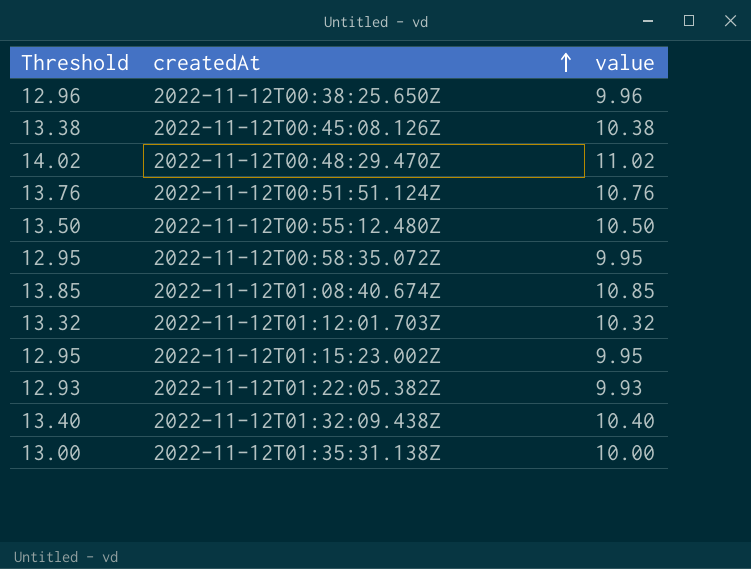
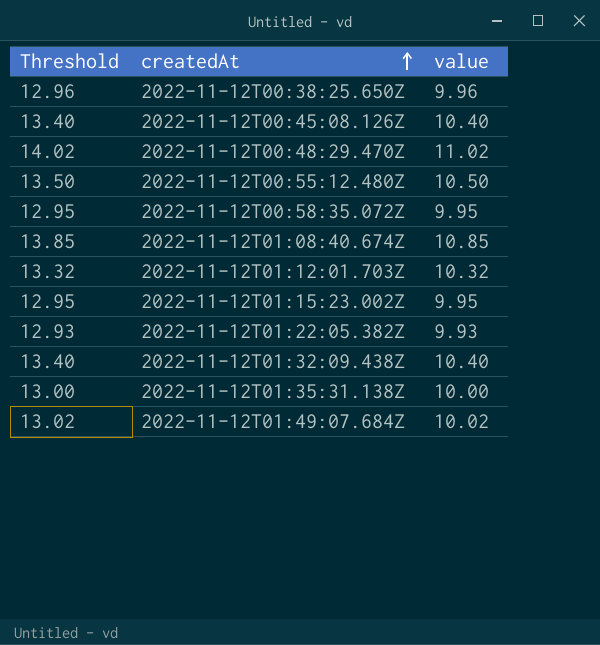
row 2022-11-12T00:51:51.124Z: 13.76 | 10.76 -> none
2022-11-12T00:45:08.126Z | Threshold: 13.38 -> 13.40
2022-11-12T00:45:08.126Z | value: 10.38 -> 10.40
row 2022-11-12T01:49:07.684Z: none -> 13.02 | 10.02

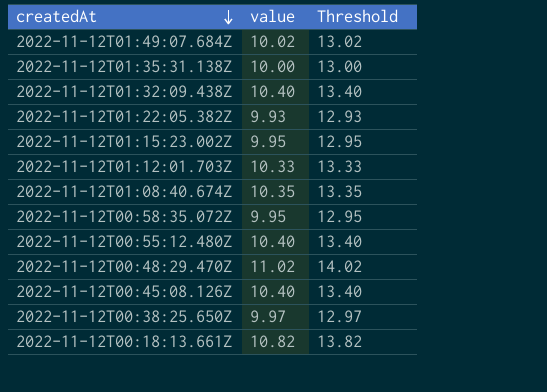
row order: createdAt ascending -> createdAt descending
column Threshold | position: 1 -> 3
2022-11-12T01:12:01.703Z | value: 10.32 -> 10.33
2022-11-12T01:12:01.703Z | Threshold: 13.32 -> 13.33
2022-11-12T01:08:40.674Z | value: 10.85 -> 10.35
2022-11-12T01:08:40.674Z | Threshold: 13.85 -> 13.35
2022-11-12T00:55:12.480Z | value: 10.50 -> 10.40
2022-11-12T00:55:12.480Z | Threshold: 13.50 -> 13.40
2022-11-12T00:38:25.650Z | value: 9.96 -> 9.97
2022-11-12T00:38:25.650Z | Threshold: 12.96 -> 12.97
row 2022-11-12T00:18:13.661Z: none -> 10.82 | 13.82

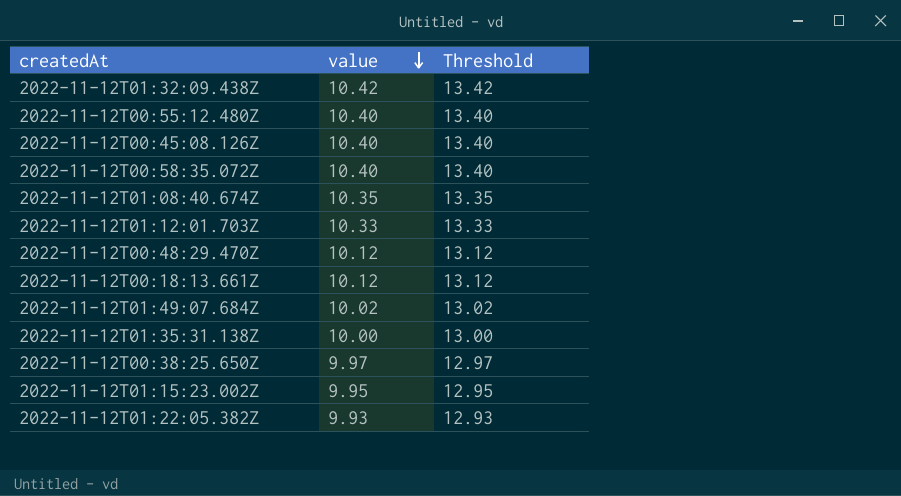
row order: createdAt descending -> value descending
2022-11-12T01:32:09.438Z | value: 10.40 -> 10.42
2022-11-12T01:32:09.438Z | Threshold: 13.40 -> 13.42
2022-11-12T00:58:35.072Z | value: 9.95 -> 10.40
2022-11-12T00:58:35.072Z | Threshold: 12.95 -> 13.40
2022-11-12T00:48:29.470Z | value: 11.02 -> 10.12
2022-11-12T00:48:29.470Z | Threshold: 14.02 -> 13.12
2022-11-12T00:18:13.661Z | value: 10.82 -> 10.12
2022-11-12T00:18:13.661Z | Threshold: 13.82 -> 13.12

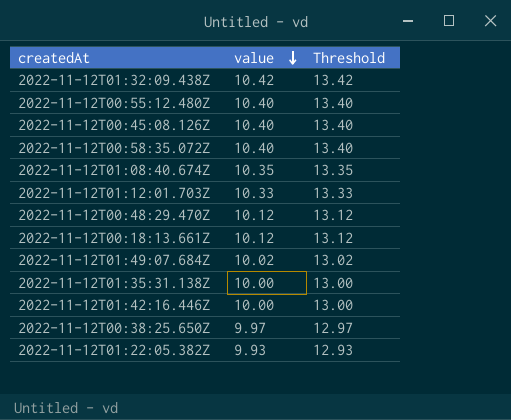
row 2022-11-12T01:15:23.002Z: 9.95 | 12.95 -> none
row 2022-11-12T01:42:16.446Z: none -> 10.00 | 13.00

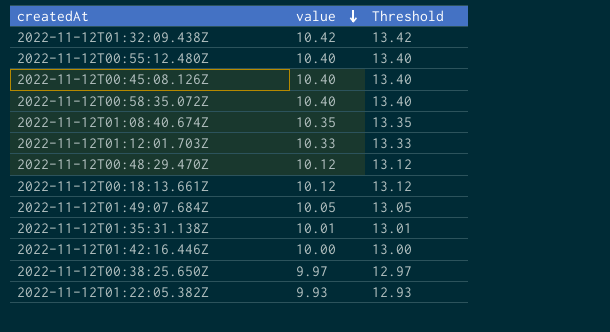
2022-11-12T01:49:07.684Z | value: 10.02 -> 10.05
2022-11-12T01:49:07.684Z | Threshold: 13.02 -> 13.05
2022-11-12T01:35:31.138Z | value: 10.00 -> 10.01
2022-11-12T01:35:31.138Z | Threshold: 13.00 -> 13.01

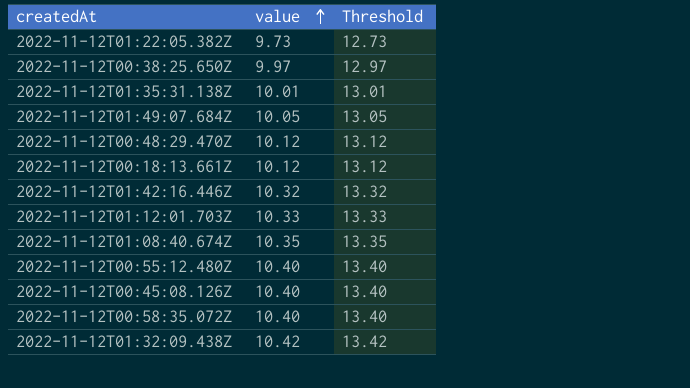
row order: value descending -> value ascending
2022-11-12T01:22:05.382Z | value: 9.93 -> 9.73
2022-11-12T01:22:05.382Z | Threshold: 12.93 -> 12.73
2022-11-12T01:42:16.446Z | value: 10.00 -> 10.32
2022-11-12T01:42:16.446Z | Threshold: 13.00 -> 13.32

